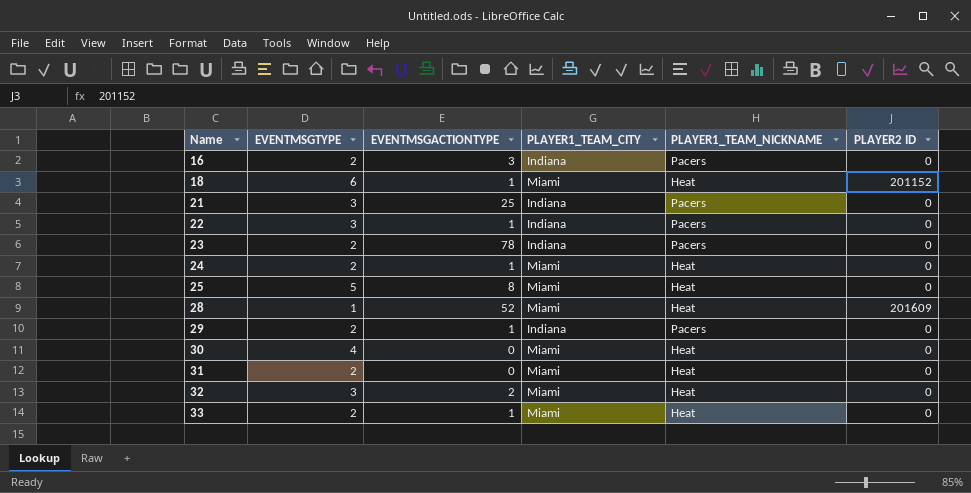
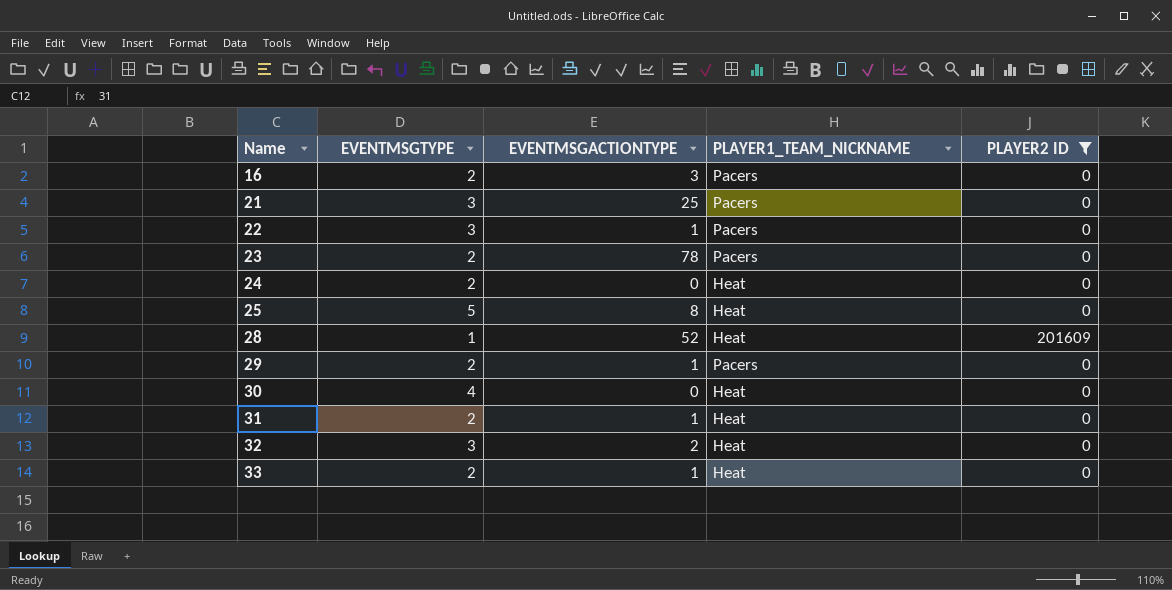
filter: none -> PLAYER2 ID != 201152
column PLAYER1_TEAM_CITY | position: 4 -> none
24 | EVENTMSGACTIONTYPE: 1 -> 0
31 | EVENTMSGACTIONTYPE: 0 -> 1

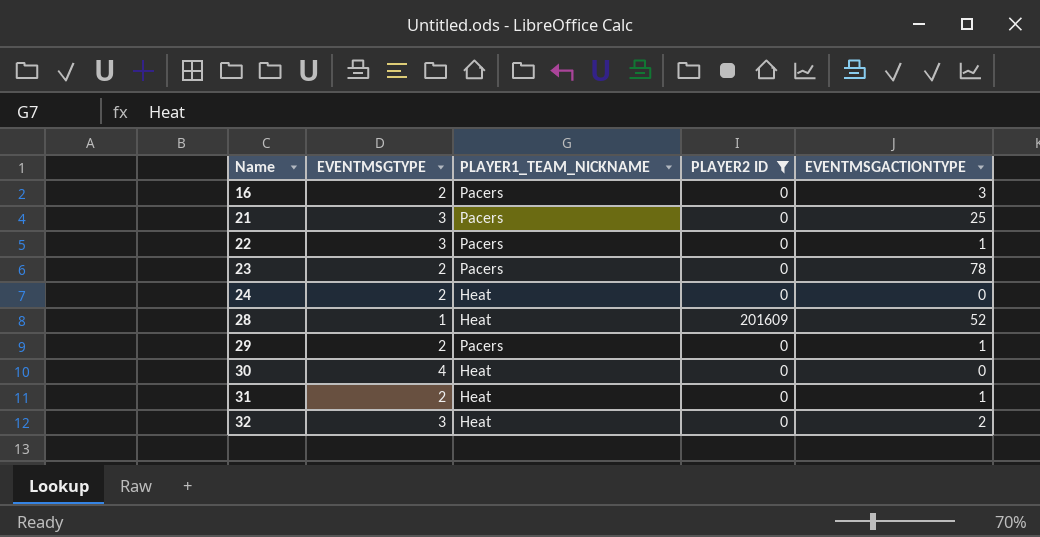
column EVENTMSGACTIONTYPE | position: 3 -> 5
row 25: 5 | 8 | Heat | 0 -> none
row 33: 2 | 1 | Heat | 0 -> none

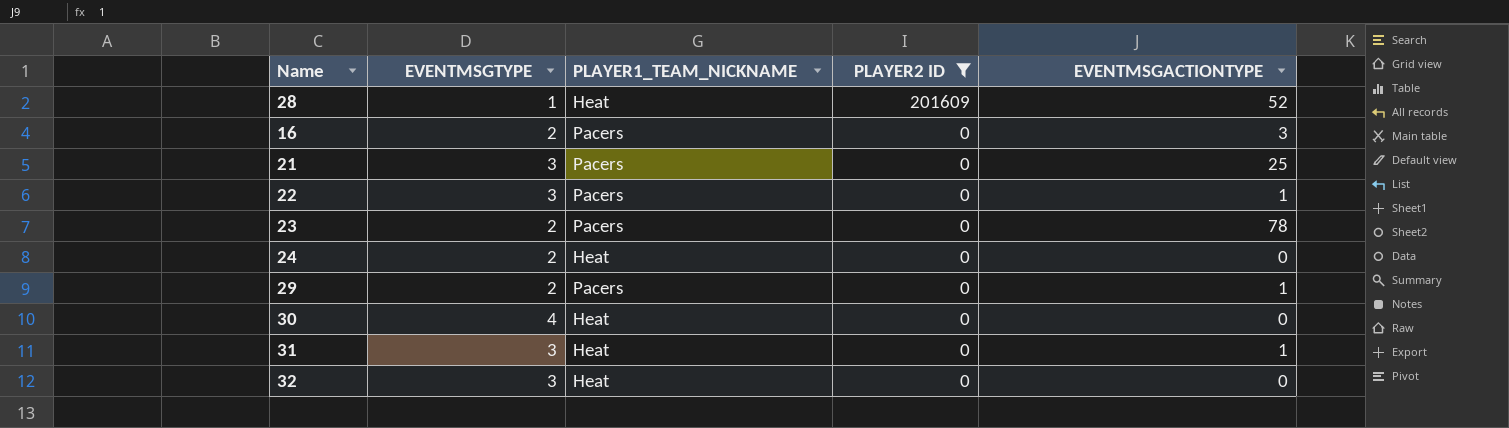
row order: Name ascending -> PLAYER2 ID descending
31 | EVENTMSGTYPE: 2 -> 3
32 | EVENTMSGACTIONTYPE: 2 -> 0

